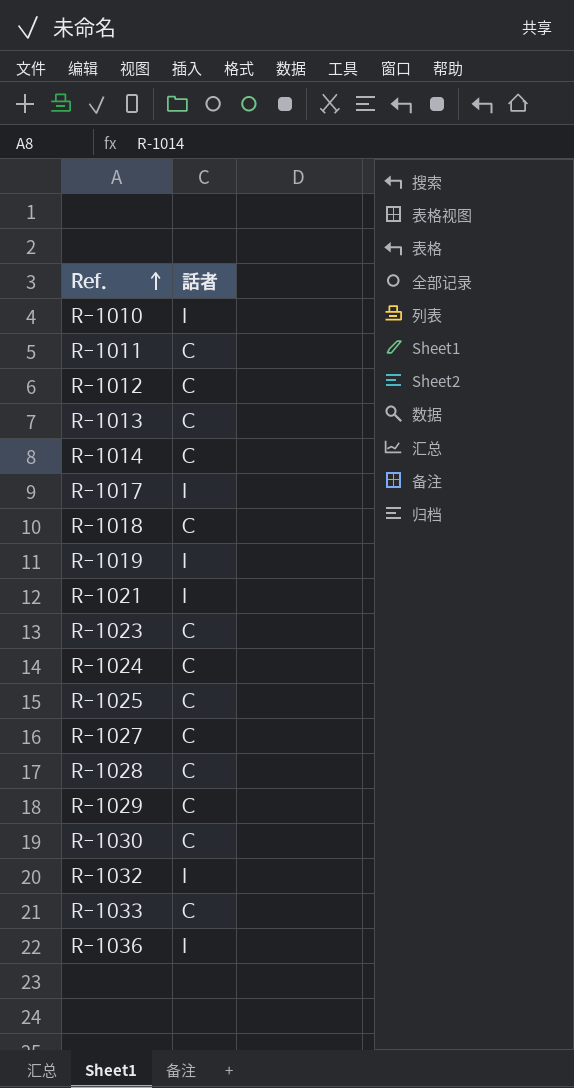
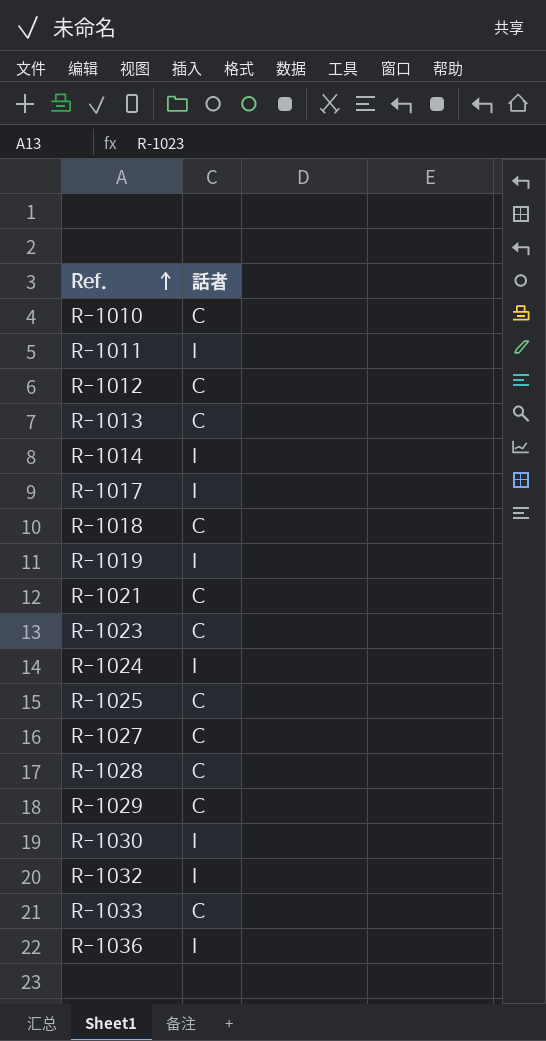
R-1010 | 話者: I -> C
R-1011 | 話者: C -> I
R-1014 | 話者: C -> I
R-1021 | 話者: I -> C
R-1024 | 話者: C -> I
R-1030 | 話者: C -> I

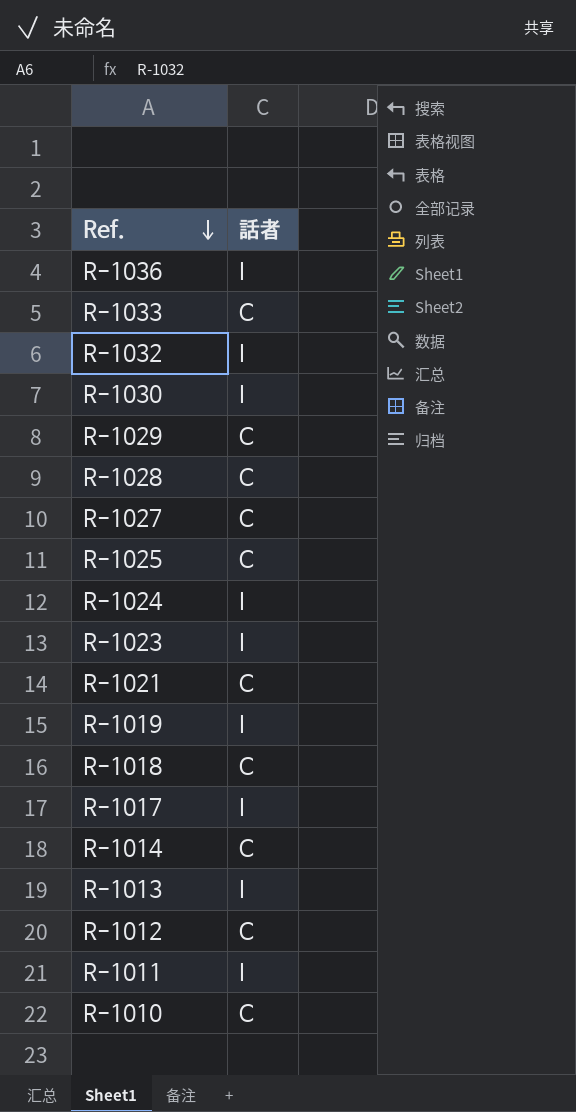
row order: Ref. ascending -> Ref. descending
R-1023 | 話者: C -> I
R-1014 | 話者: I -> C
R-1013 | 話者: C -> I

